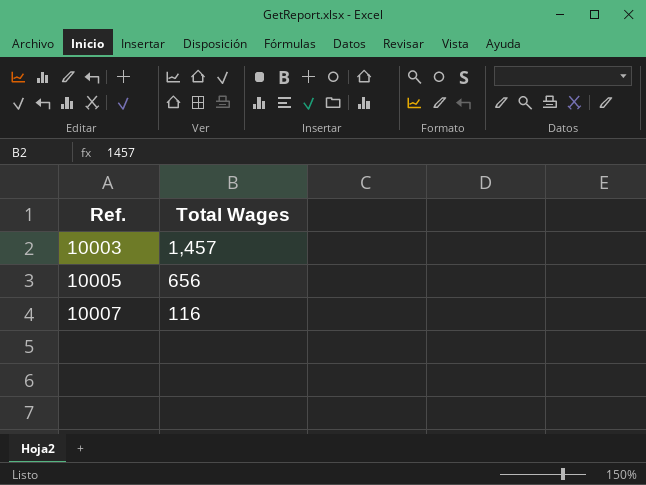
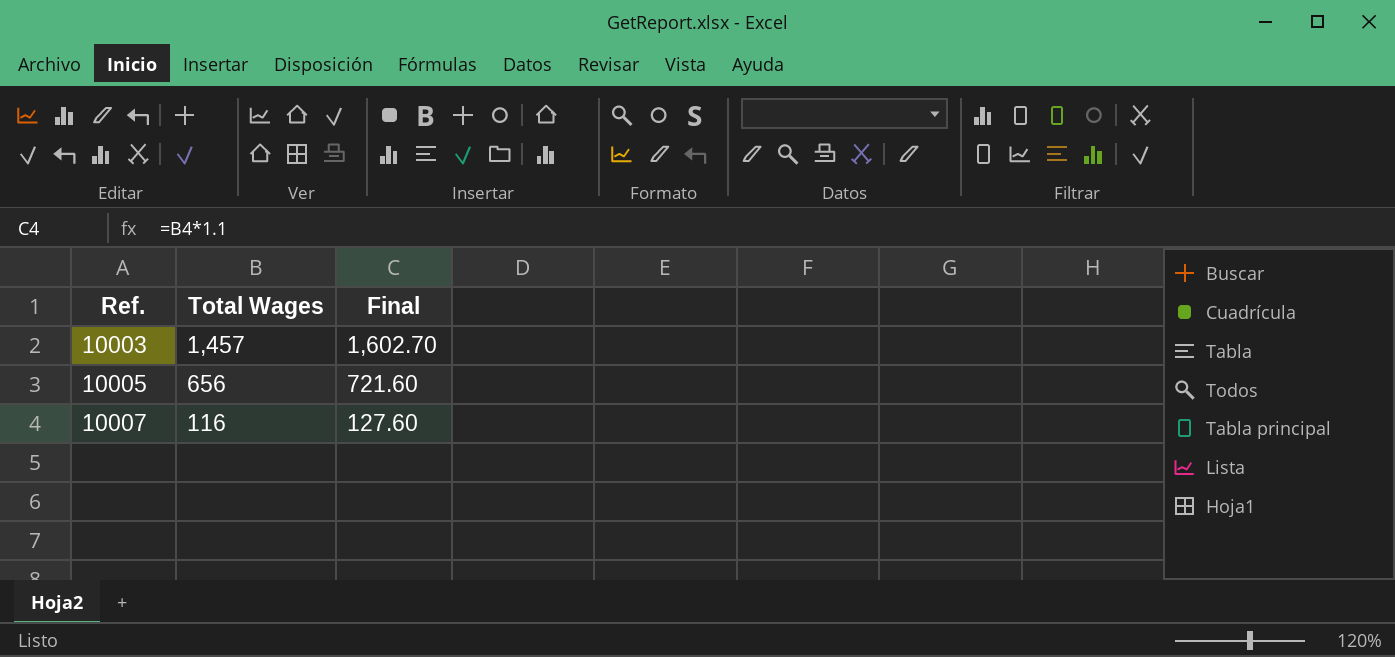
column Final | formula: none -> [Total Wages] * 1.1

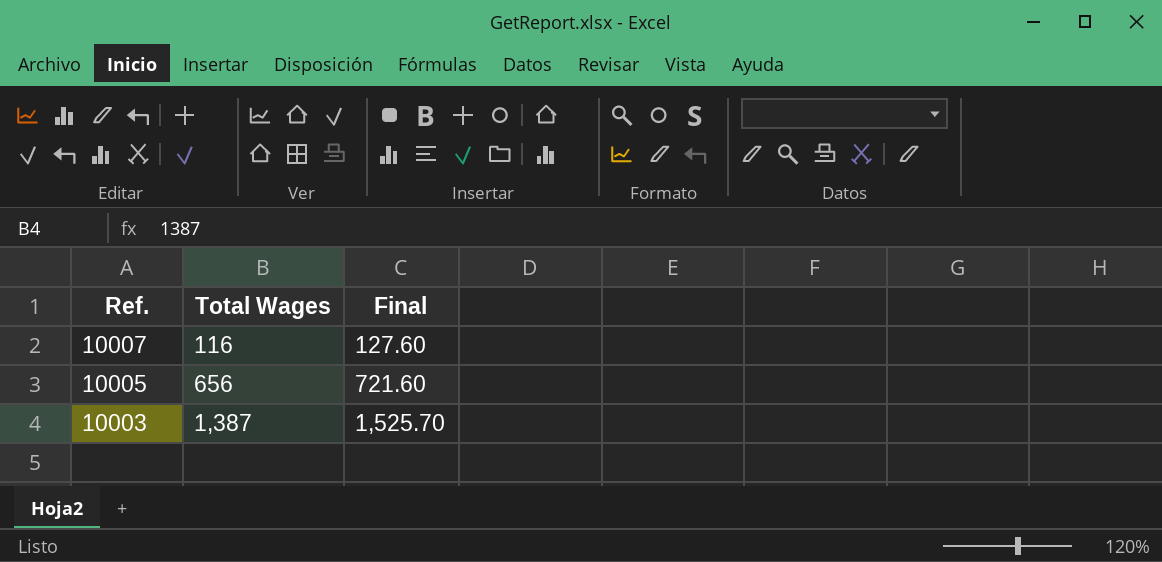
row order: Ref. ascending -> Ref. descending
10003 | Total Wages: 1,457 -> 1,387
10003 | Final: 1,602.70 -> 1,525.70

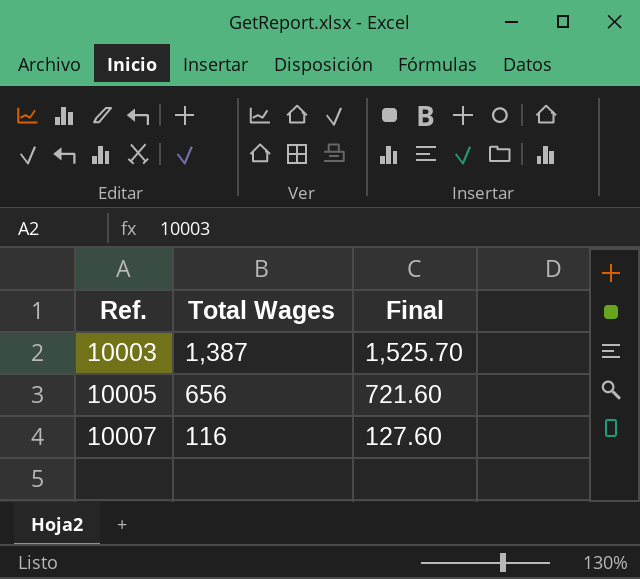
row order: Ref. descending -> Ref. ascending

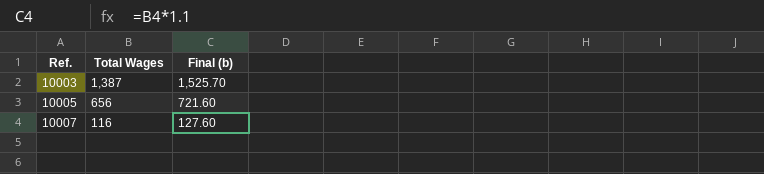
column name: Final -> Final (b)

